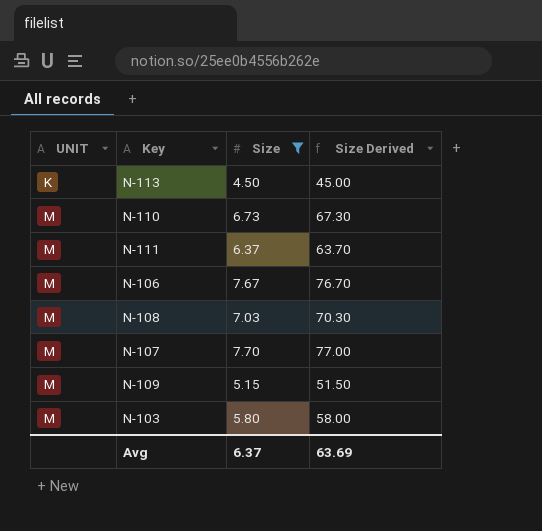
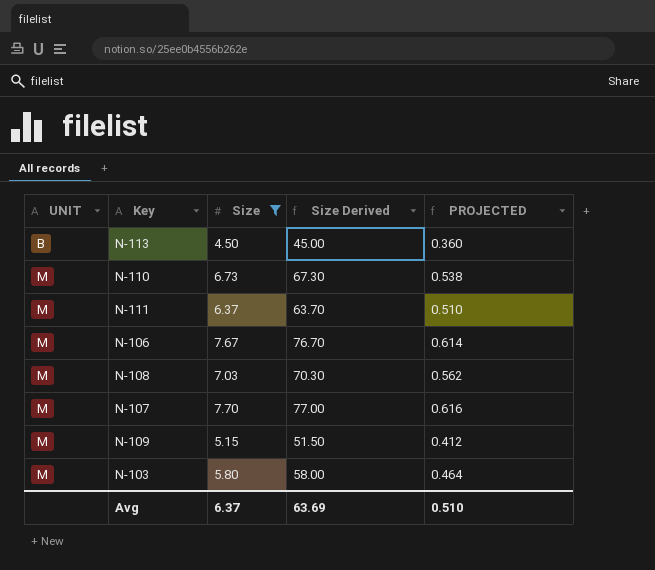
column PROJECTED | formula: none -> [Size] * 0.08
N-113 | UNIT: K -> B

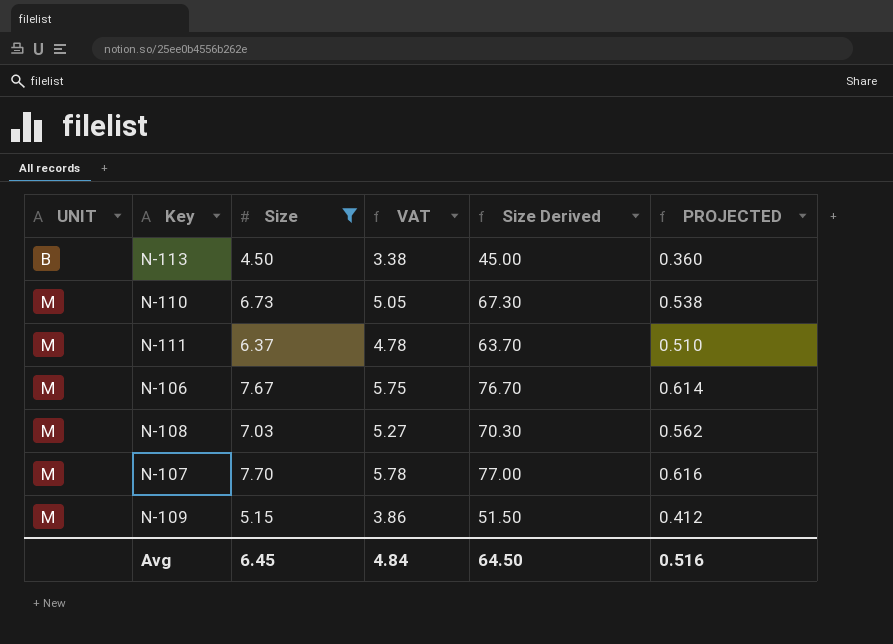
column VAT | formula: none -> [Size] * 0.75
row N-103: M | 5.80 | 58.00 | 0.464 -> none
Avg | Size: 6.37 -> 6.45
Avg | Size Derived: 63.69 -> 64.50
Avg | PROJECTED: 0.510 -> 0.516

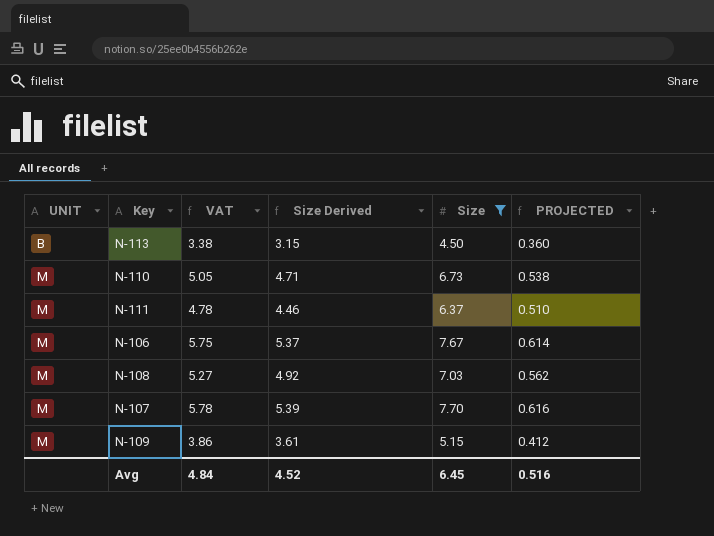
column Size Derived | formula: [Size] * 10 -> [Size] * 0.7
column Size | position: 3 -> 5
Avg | Size Derived: 64.50 -> 4.52

